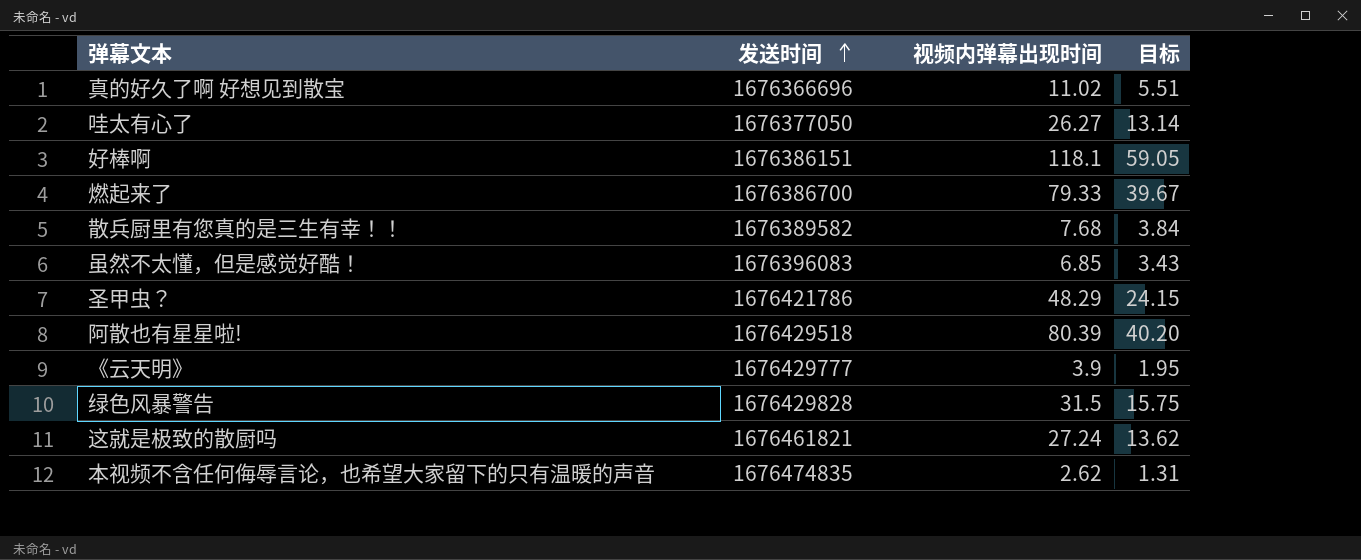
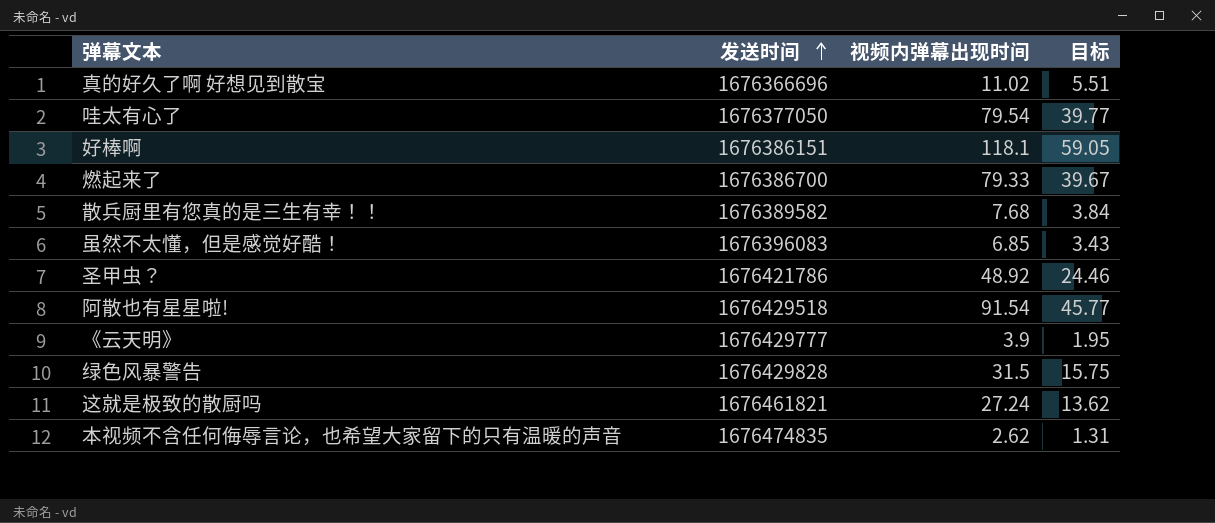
哇太有心了 | 视频内弹幕出现时间: 26.27 -> 79.54
哇太有心了 | 目标: 13.14 -> 39.77
圣甲虫？ | 视频内弹幕出现时间: 48.29 -> 48.92
圣甲虫？ | 目标: 24.15 -> 24.46
阿散也有星星啦! | 视频内弹幕出现时间: 80.39 -> 91.54
阿散也有星星啦! | 目标: 40.20 -> 45.77

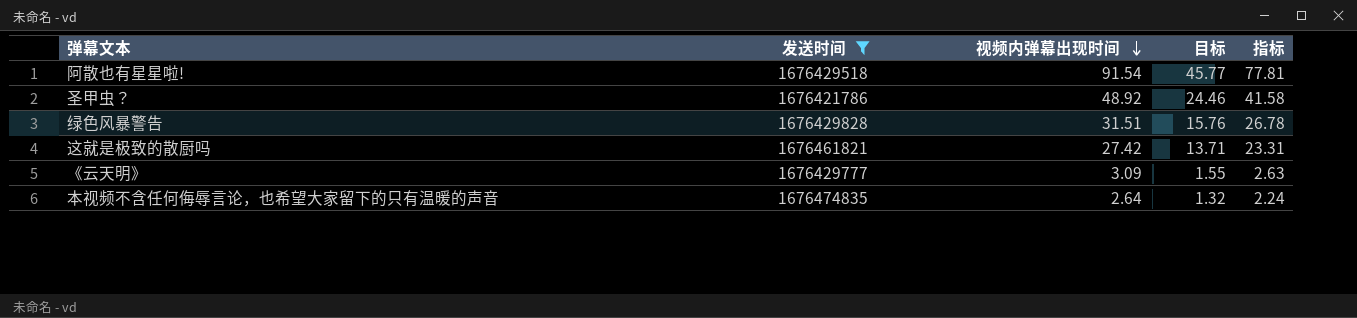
filter: none -> 发送时间 >= 1676421786
row order: 发送时间 ascending -> 视频内弹幕出现时间 descending
column 指标 | formula: none -> [视频内弹幕出现时间] * 0.85
绿色风暴警告 | 视频内弹幕出现时间: 31.5 -> 31.51
绿色风暴警告 | 目标: 15.75 -> 15.76
这就是极致的散厨吗 | 视频内弹幕出现时间: 27.24 -> 27.42
这就是极致的散厨吗 | 目标: 13.62 -> 13.71
《云天明》 | 视频内弹幕出现时间: 3.9 -> 3.09
《云天明》 | 目标: 1.95 -> 1.55
本视频不含任何侮辱言论，也希望大家留下的只有温暖的声音 | 视频内弹幕出现时间: 2.62 -> 2.64
本视频不含任何侮辱言论，也希望大家留下的只有温暖的声音 | 目标: 1.31 -> 1.32

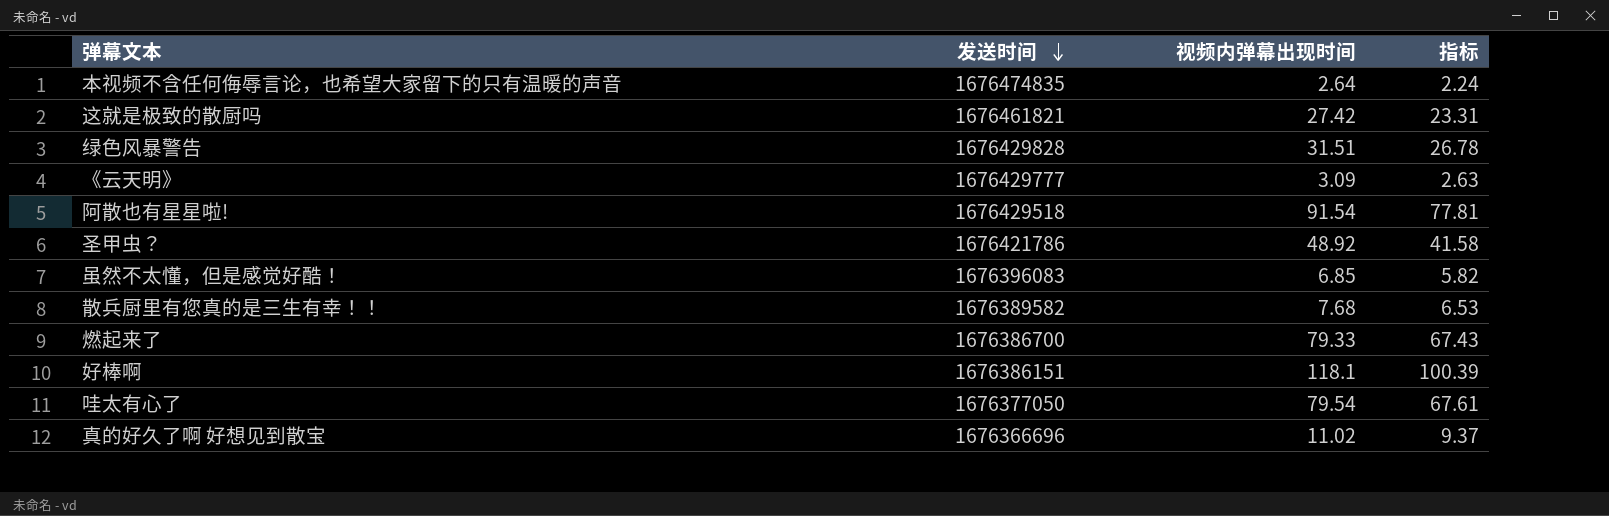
filter: 发送时间 >= 1676421786 -> none
row order: 视频内弹幕出现时间 descending -> 发送时间 descending
column 目标 | formula: [视频内弹幕出现时间] * 0.5 -> none

